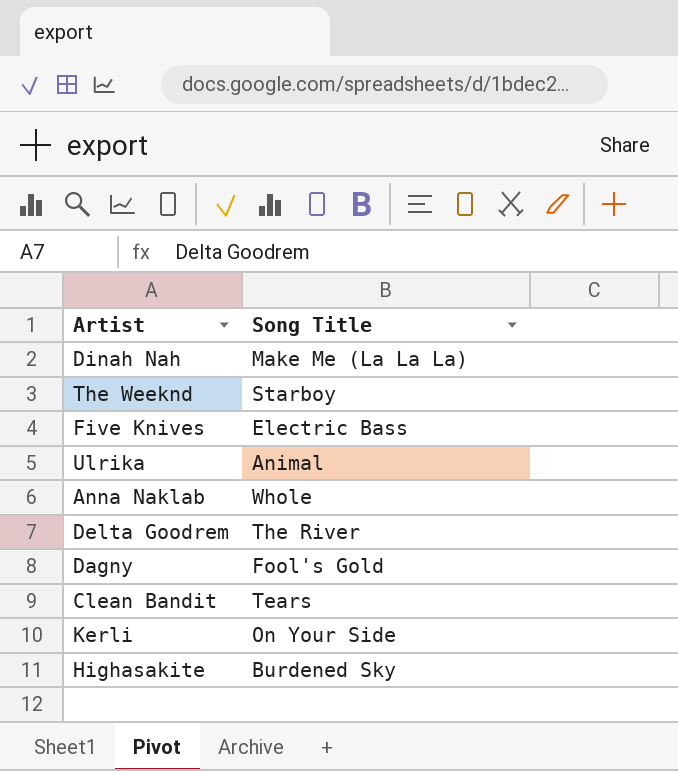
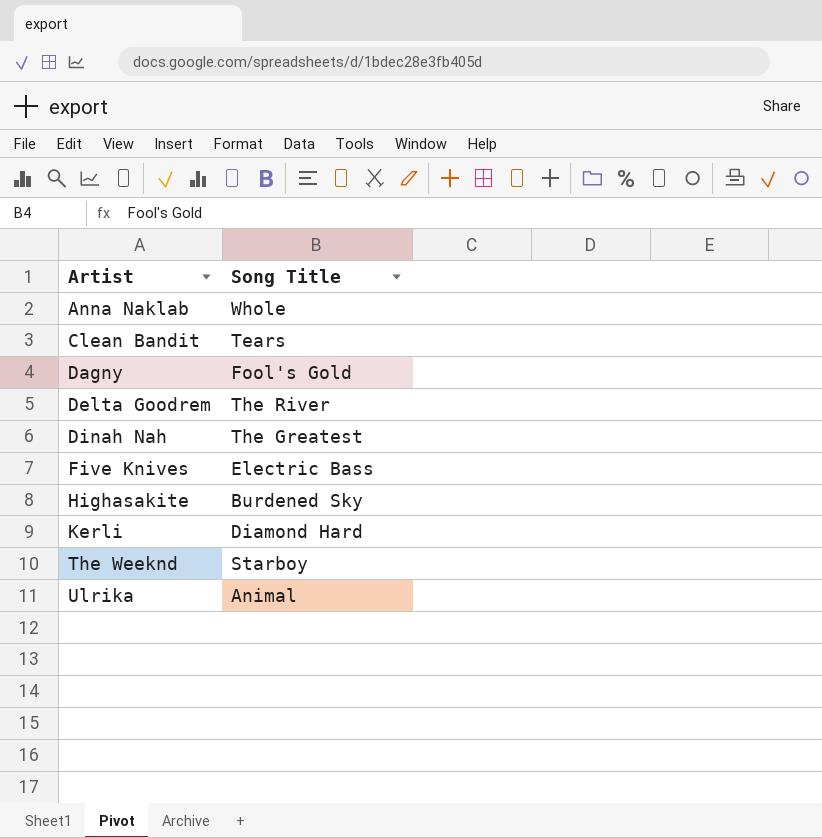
row order: none -> Artist ascending
Dinah Nah | Song Title: Make Me (La La La) -> The Greatest
Kerli | Song Title: On Your Side -> Diamond Hard

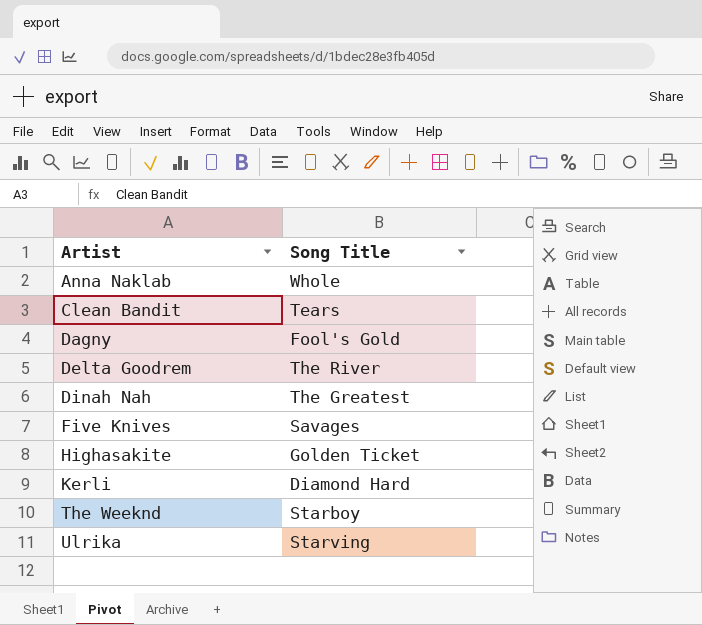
Five Knives | Song Title: Electric Bass -> Savages
Highasakite | Song Title: Burdened Sky -> Golden Ticket
Ulrika | Song Title: Animal -> Starving

